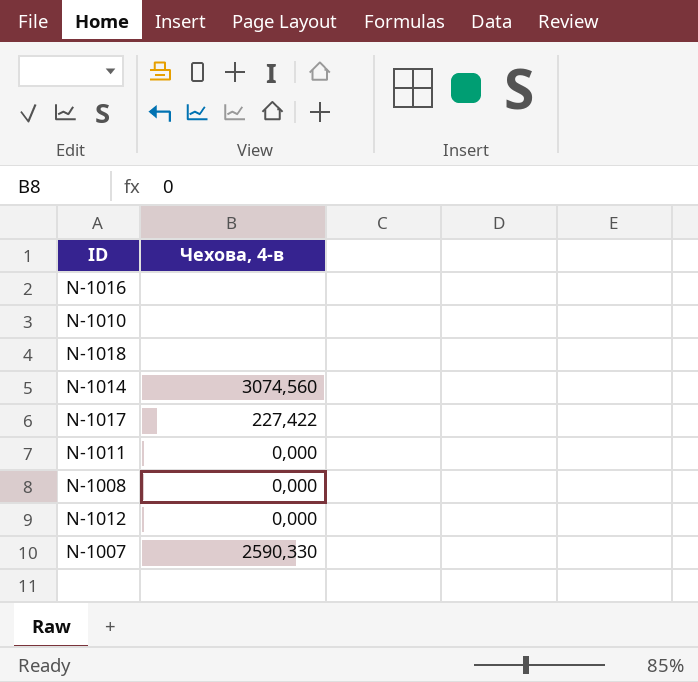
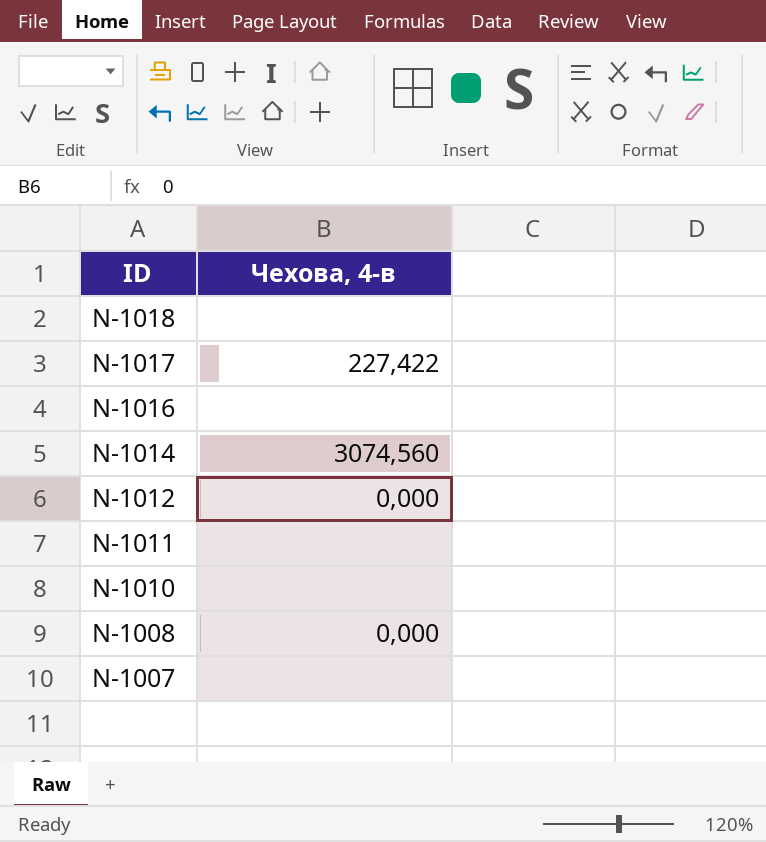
row order: none -> ID descending
N-1011 | Чехова, 4-в: 0,000 -> none
N-1007 | Чехова, 4-в: 2590,330 -> none

